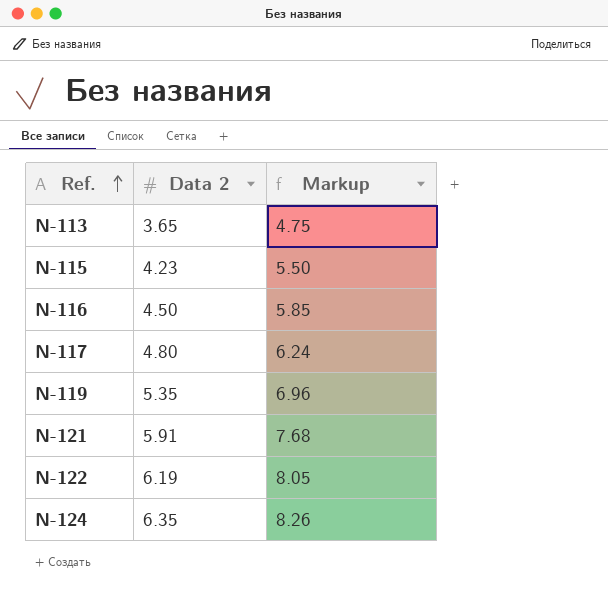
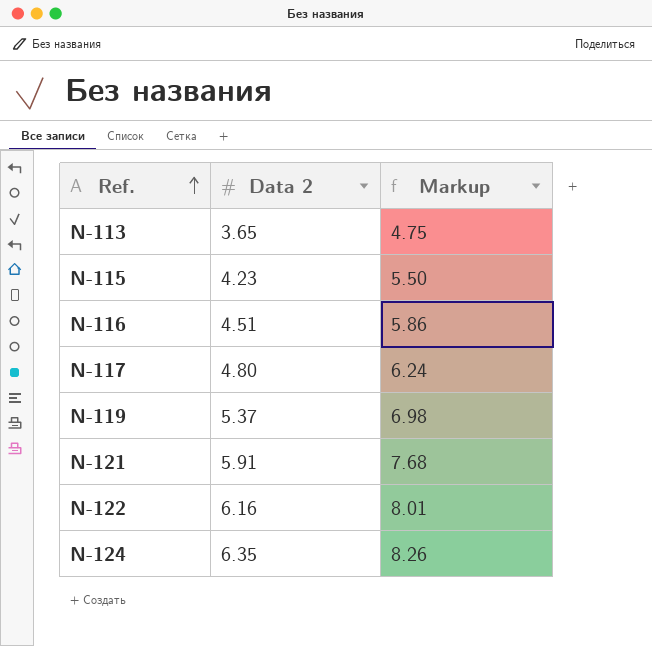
N-116 | Data 2: 4.50 -> 4.51
N-116 | Markup: 5.85 -> 5.86
N-119 | Data 2: 5.35 -> 5.37
N-119 | Markup: 6.96 -> 6.98
N-122 | Data 2: 6.19 -> 6.16
N-122 | Markup: 8.05 -> 8.01

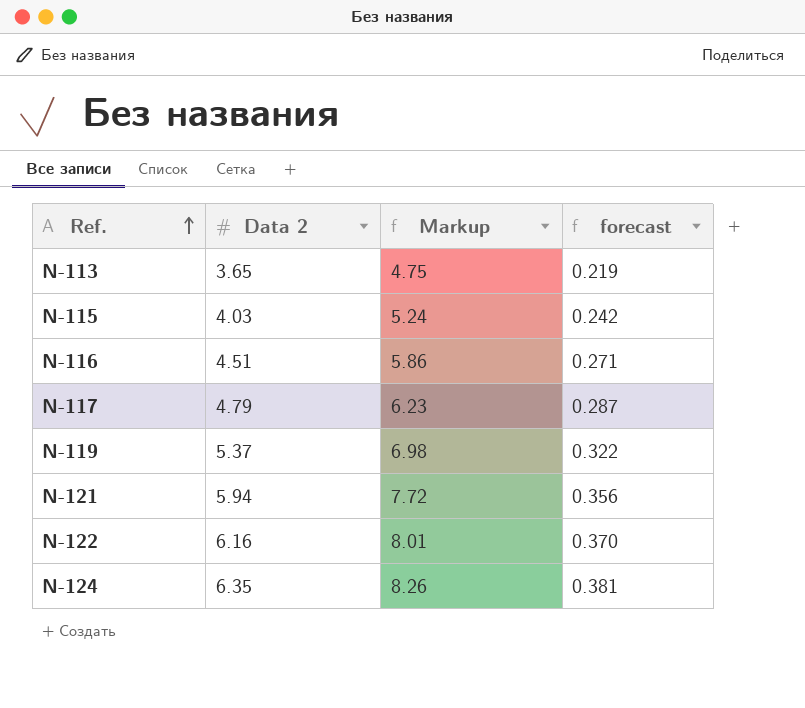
column forecast | formula: none -> [Data 2] * 0.06
N-115 | Data 2: 4.23 -> 4.03
N-115 | Markup: 5.50 -> 5.24
N-117 | Data 2: 4.80 -> 4.79
N-117 | Markup: 6.24 -> 6.23
N-121 | Data 2: 5.91 -> 5.94
N-121 | Markup: 7.68 -> 7.72

